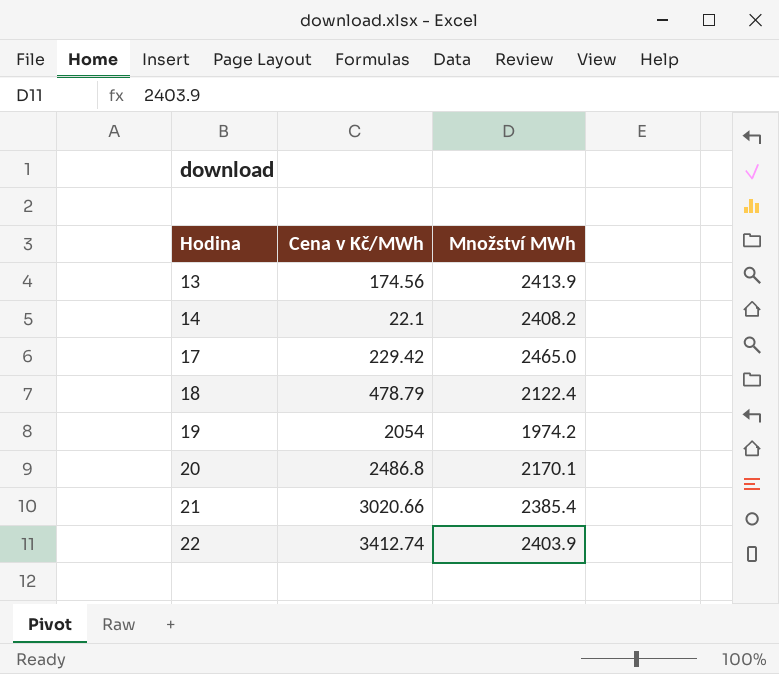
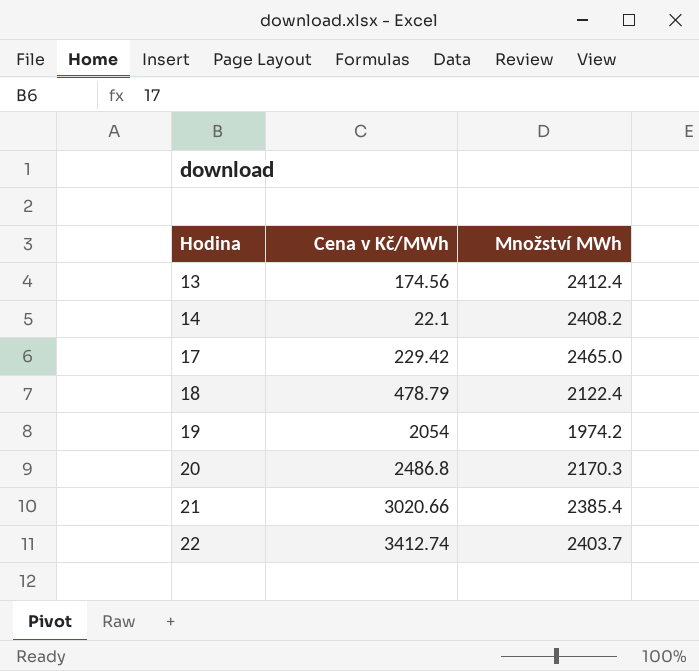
13 | Množství MWh: 2413.9 -> 2412.4
20 | Množství MWh: 2170.1 -> 2170.3
22 | Množství MWh: 2403.9 -> 2403.7

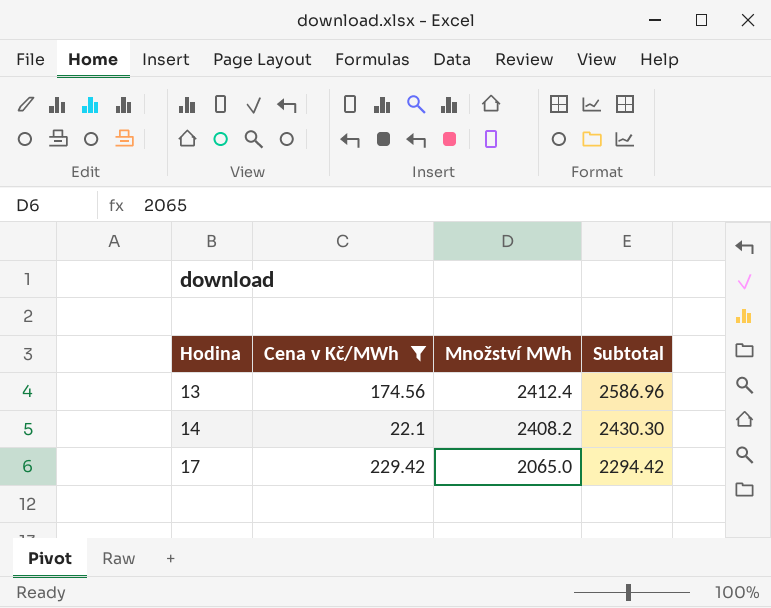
filter: none -> Cena v Kč/MWh <= 229.42
column Subtotal | formula: none -> [Cena v Kč/MWh] + [Množství MWh]
17 | Množství MWh: 2465.0 -> 2065.0

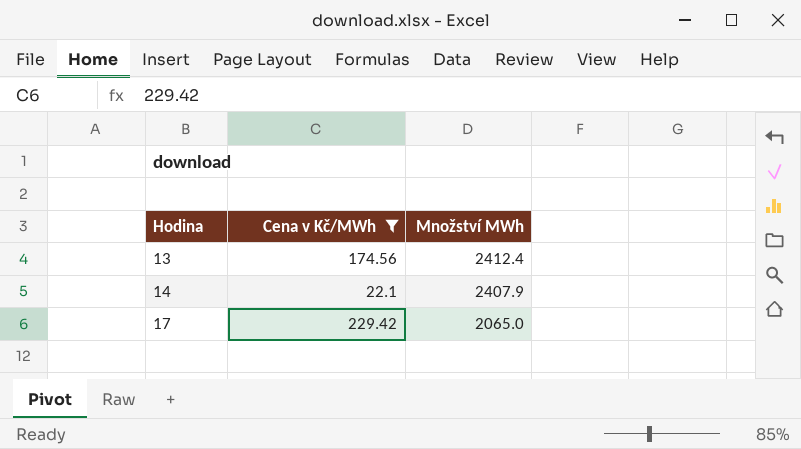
column Subtotal | formula: [Cena v Kč/MWh] + [Množství MWh] -> none
14 | Množství MWh: 2408.2 -> 2407.9

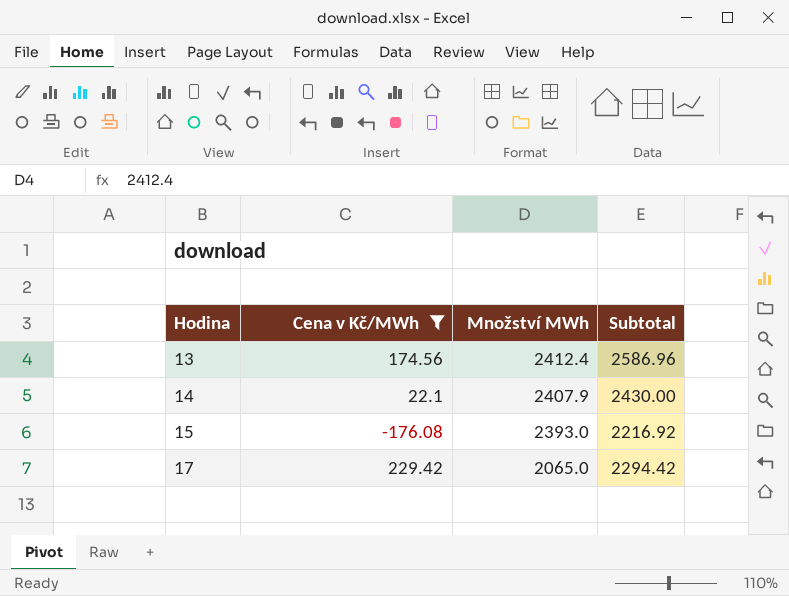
column Subtotal | formula: none -> [Cena v Kč/MWh] + [Množství MWh]
row 15: none -> -176.08 | 2393.0 | 2216.92

